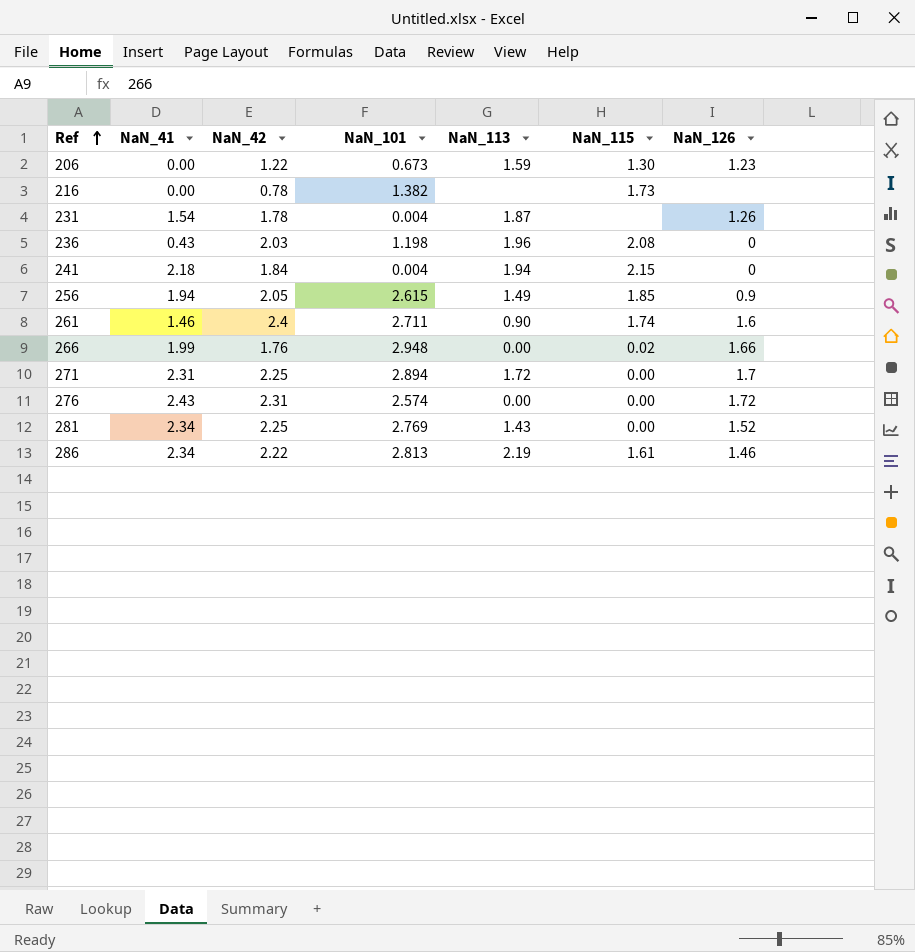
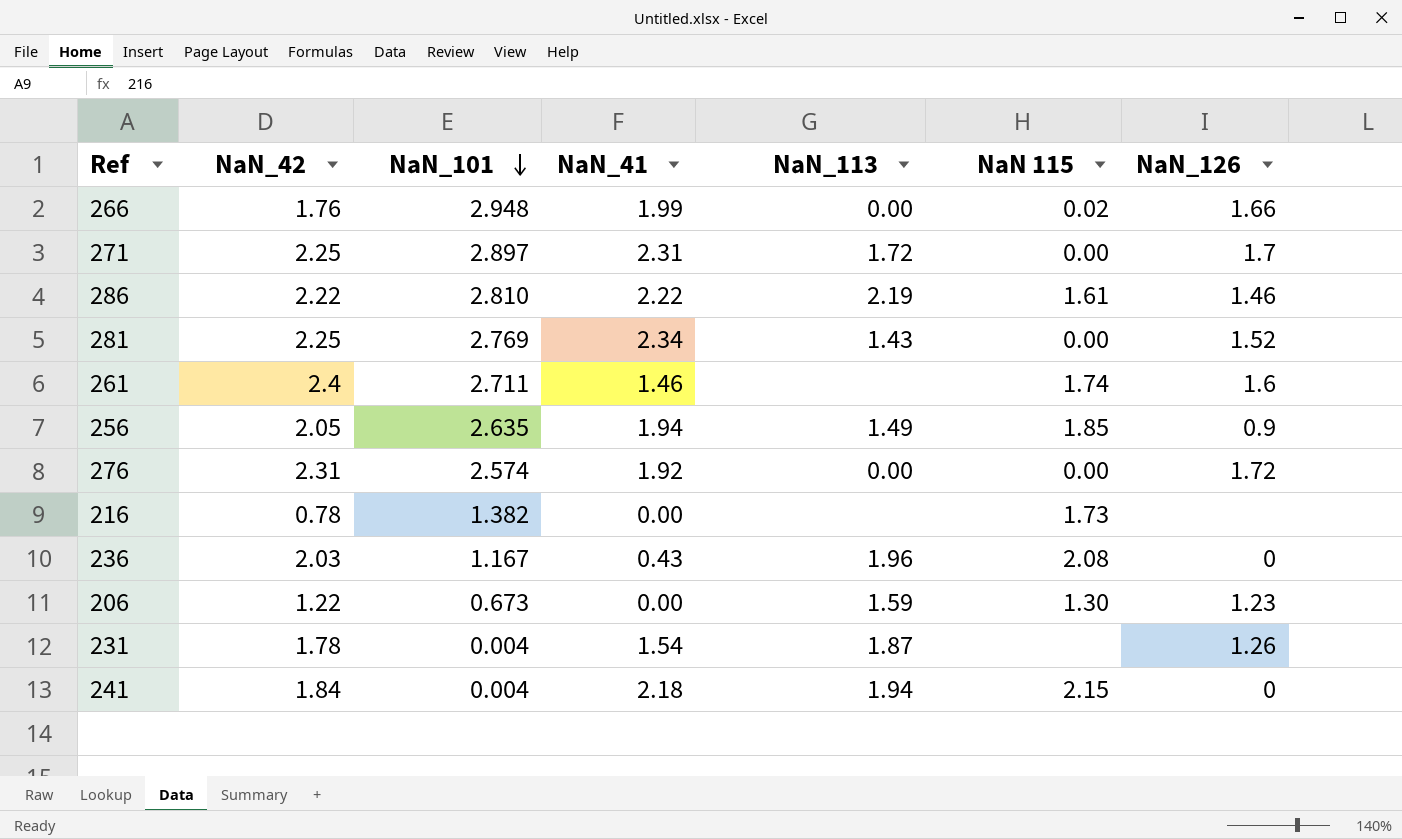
row order: Ref ascending -> NaN_101 descending
column NaN_41 | position: 2 -> 4
column name: NaN_115 -> NaN 115
271 | NaN_101: 2.894 -> 2.897
286 | NaN_101: 2.813 -> 2.810
286 | NaN_41: 2.34 -> 2.22
261 | NaN_113: 0.90 -> none
256 | NaN_101: 2.615 -> 2.635
276 | NaN_41: 2.43 -> 1.92
236 | NaN_101: 1.198 -> 1.167

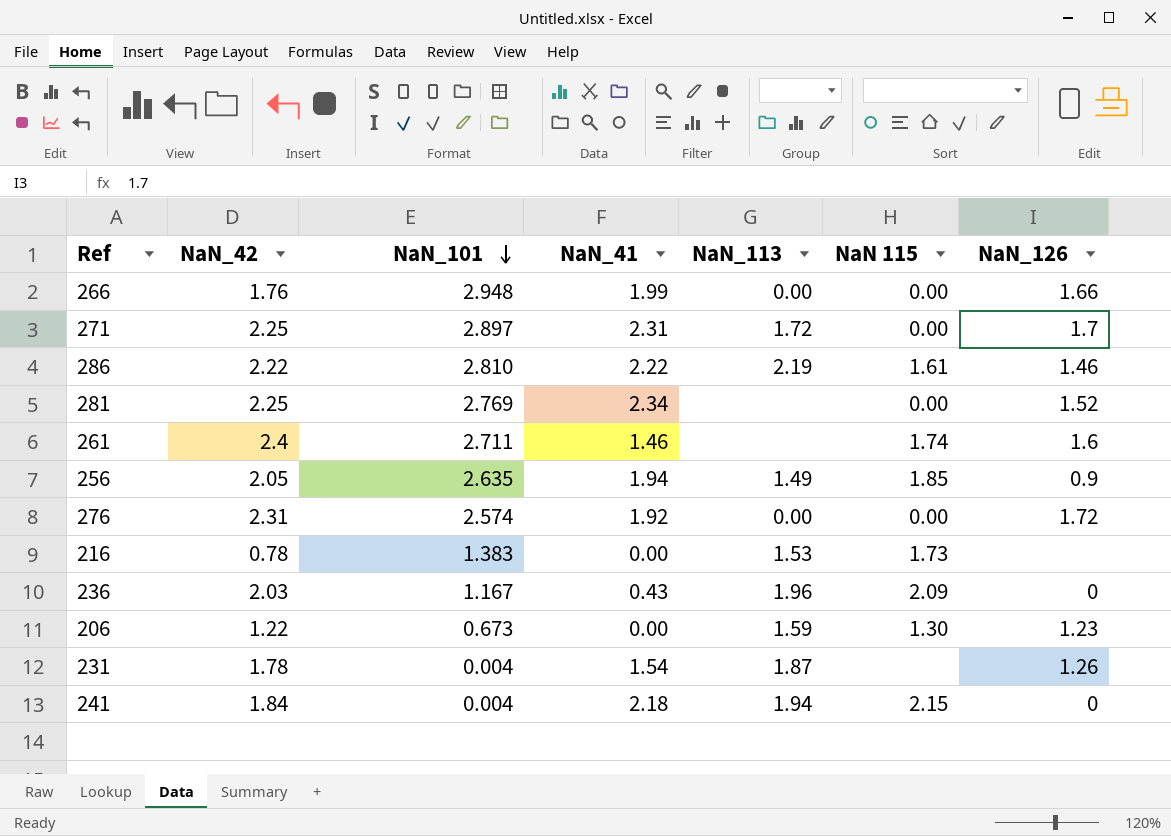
266 | NaN 115: 0.02 -> 0.00
281 | NaN_113: 1.43 -> none
216 | NaN_101: 1.382 -> 1.383
216 | NaN_113: none -> 1.53
236 | NaN 115: 2.08 -> 2.09

